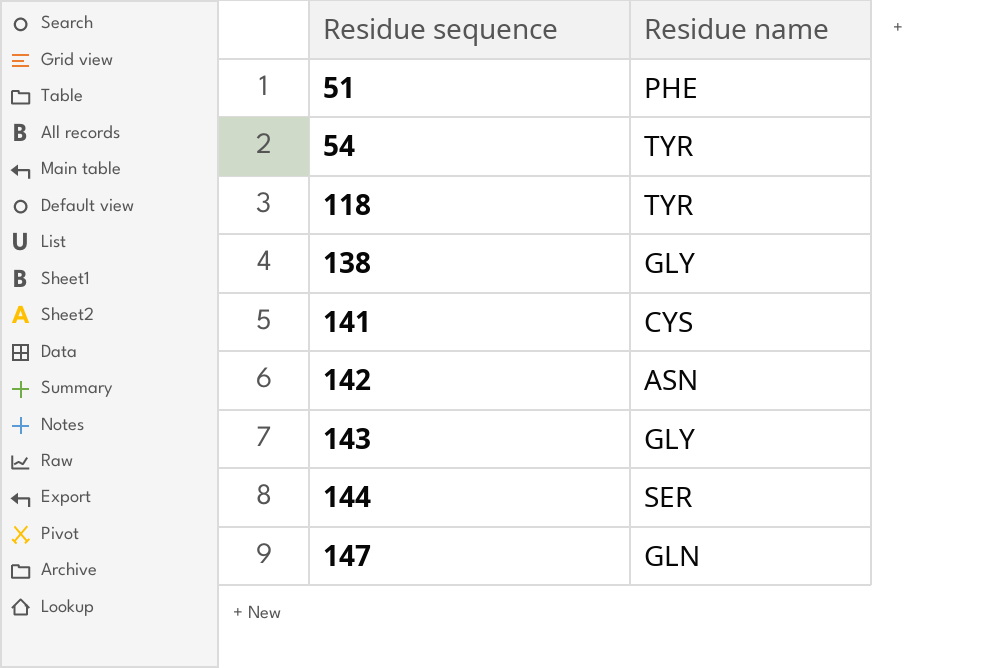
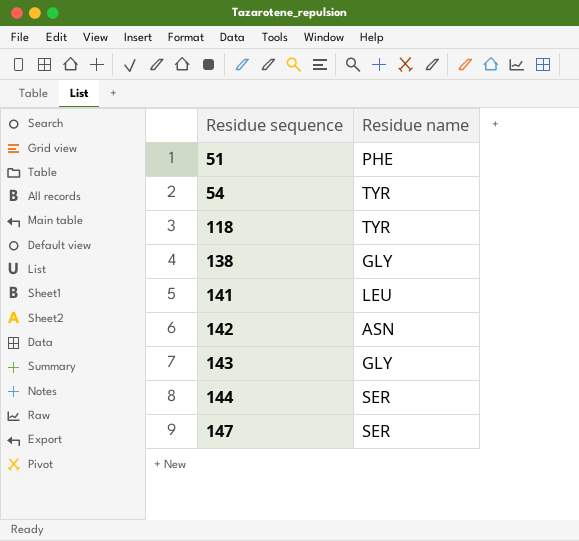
141 | Residue name: CYS -> LEU
147 | Residue name: GLN -> SER

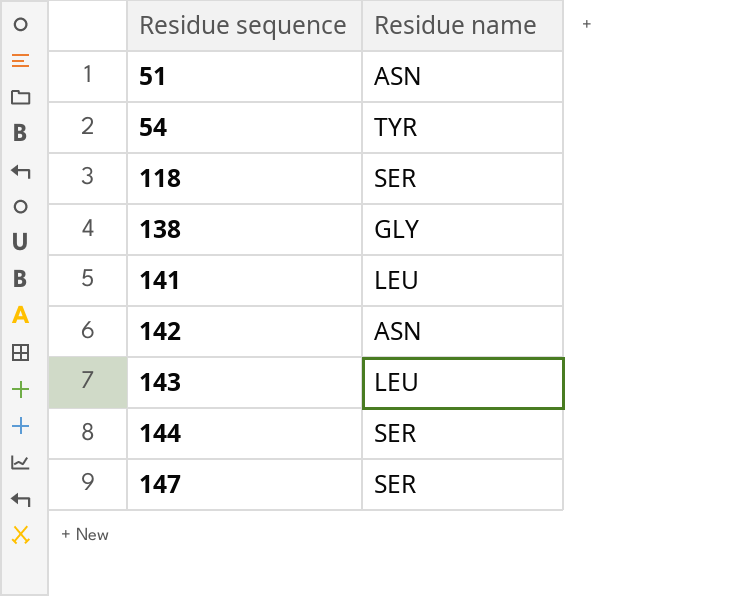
51 | Residue name: PHE -> ASN
118 | Residue name: TYR -> SER
143 | Residue name: GLY -> LEU

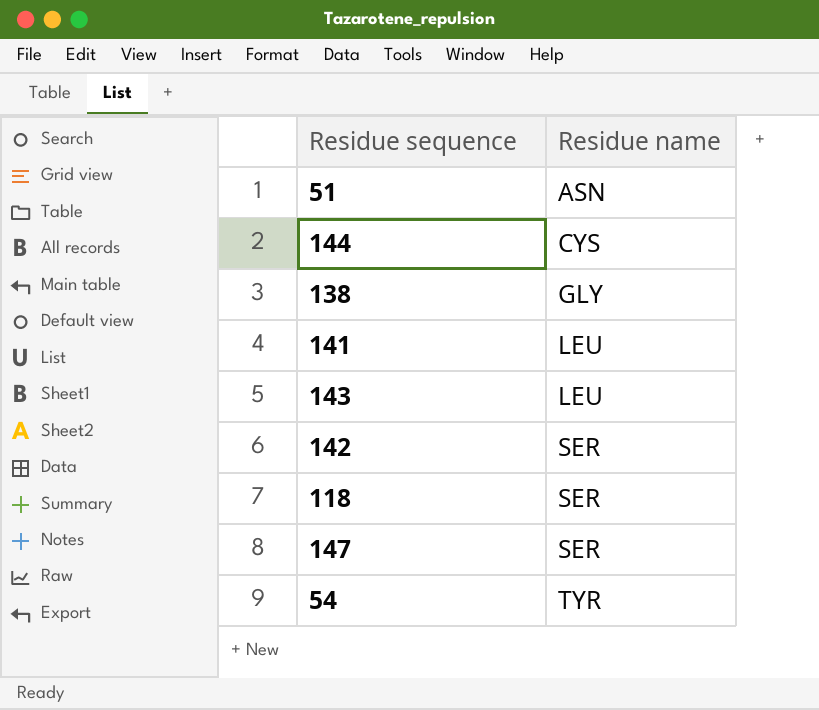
row order: Residue sequence ascending -> Residue name ascending
144 | Residue name: SER -> CYS
142 | Residue name: ASN -> SER

